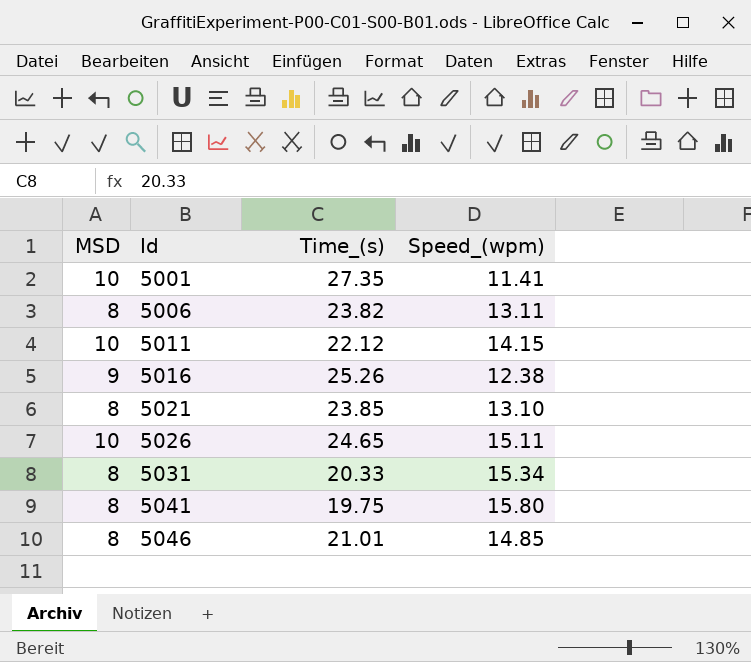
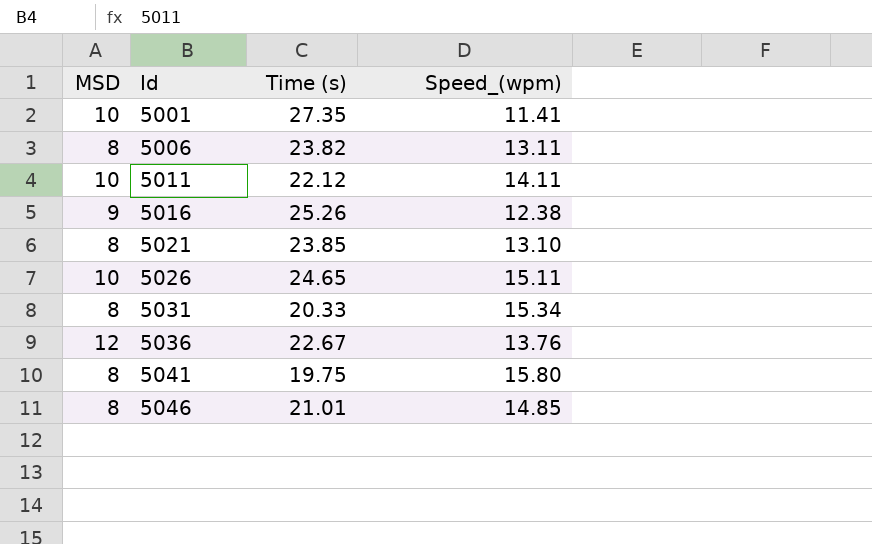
column name: Time_(s) -> Time (s)
5011 | Speed_(wpm): 14.15 -> 14.11
row 5036: none -> 12 | 22.67 | 13.76

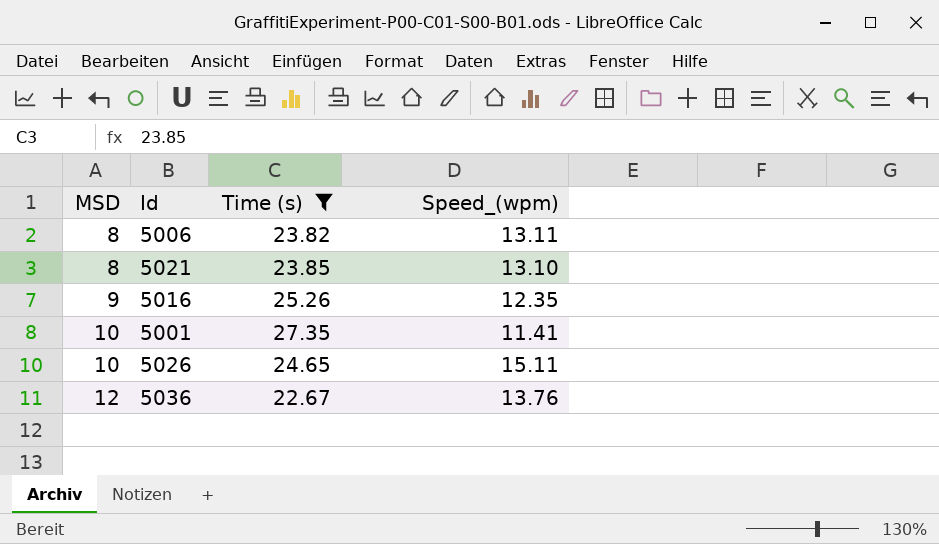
filter: none -> Time (s) >= 22.67
row order: Id ascending -> MSD ascending
5016 | Speed_(wpm): 12.38 -> 12.35

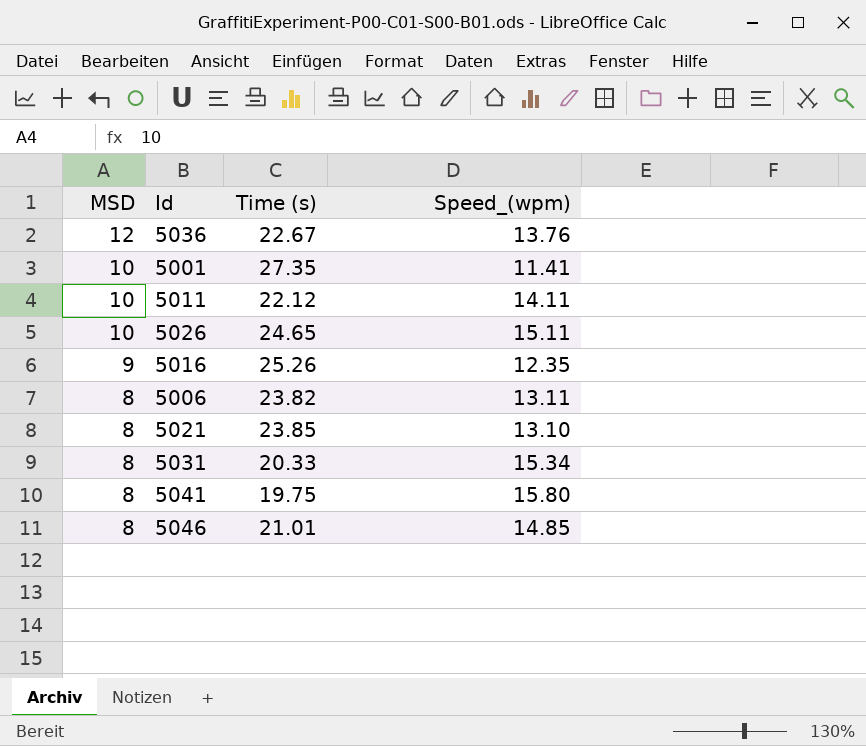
filter: Time (s) >= 22.67 -> none
row order: MSD ascending -> MSD descending

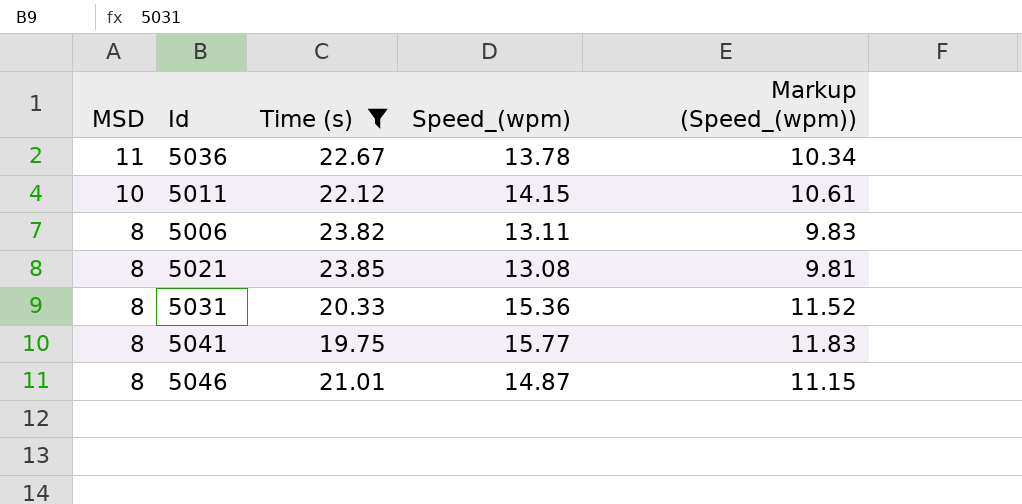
filter: none -> Time (s) <= 23.85
column Markup (Speed_(wpm)) | formula: none -> [Speed_(wpm)] * 0.75
5036 | MSD: 12 -> 11
5036 | Speed_(wpm): 13.76 -> 13.78
5011 | Speed_(wpm): 14.11 -> 14.15
5021 | Speed_(wpm): 13.10 -> 13.08
5031 | Speed_(wpm): 15.34 -> 15.36
5041 | Speed_(wpm): 15.80 -> 15.77
5046 | Speed_(wpm): 14.85 -> 14.87

